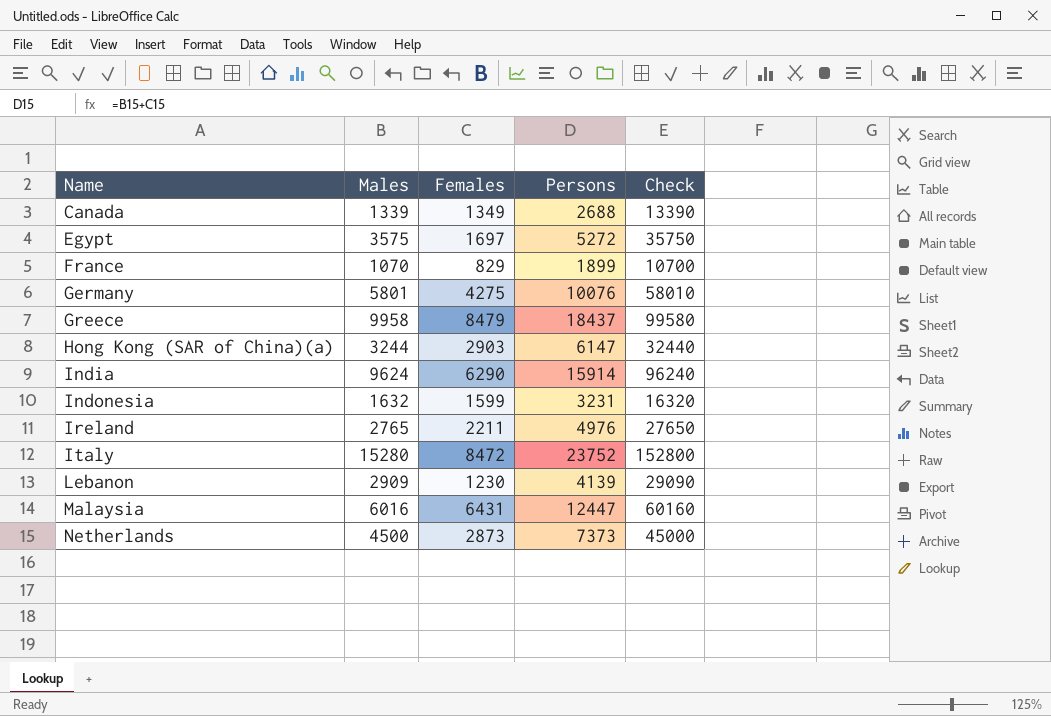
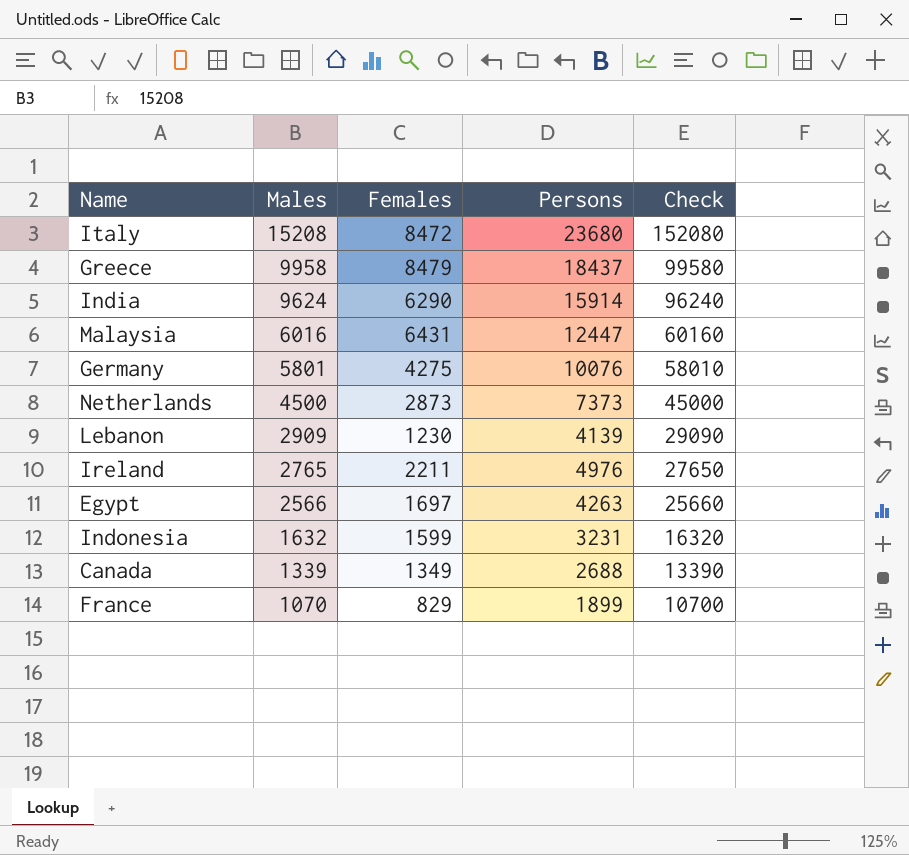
row order: Name ascending -> Males descending
row Hong Kong (SAR of China)(a): 3244 | 2903 | 6147 | 32440 -> none
Italy | Males: 15280 -> 15208
Italy | Persons: 23752 -> 23680
Italy | Check: 152800 -> 152080
Egypt | Males: 3575 -> 2566
Egypt | Persons: 5272 -> 4263
Egypt | Check: 35750 -> 25660

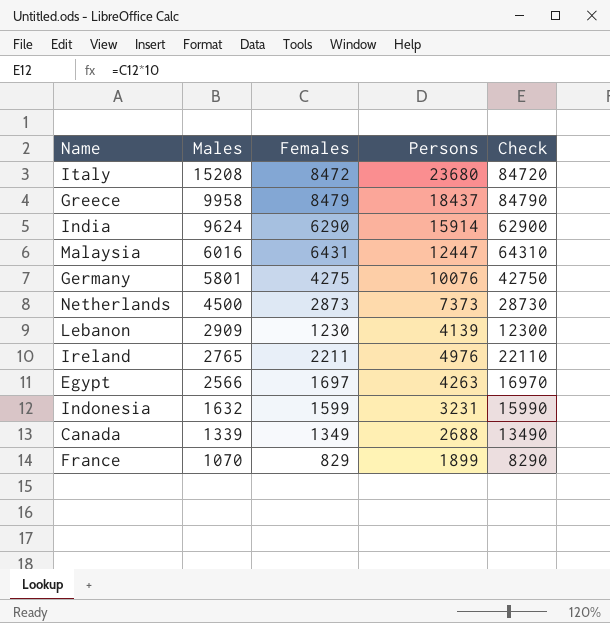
column Check | formula: [Males] * 10 -> [Females] * 10

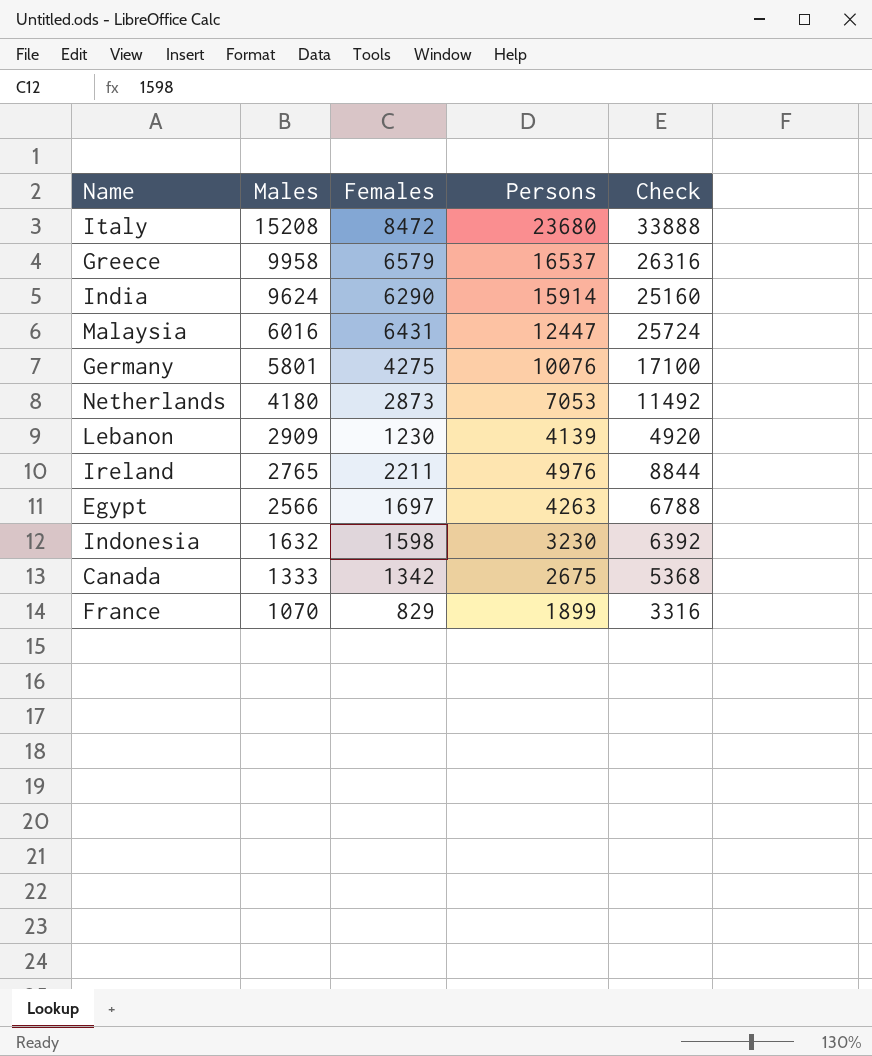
column Check | formula: [Females] * 10 -> [Females] * 4
Greece | Females: 8479 -> 6579
Greece | Persons: 18437 -> 16537
Netherlands | Males: 4500 -> 4180
Netherlands | Persons: 7373 -> 7053
Indonesia | Females: 1599 -> 1598
Indonesia | Persons: 3231 -> 3230
Canada | Males: 1339 -> 1333
Canada | Females: 1349 -> 1342
Canada | Persons: 2688 -> 2675

